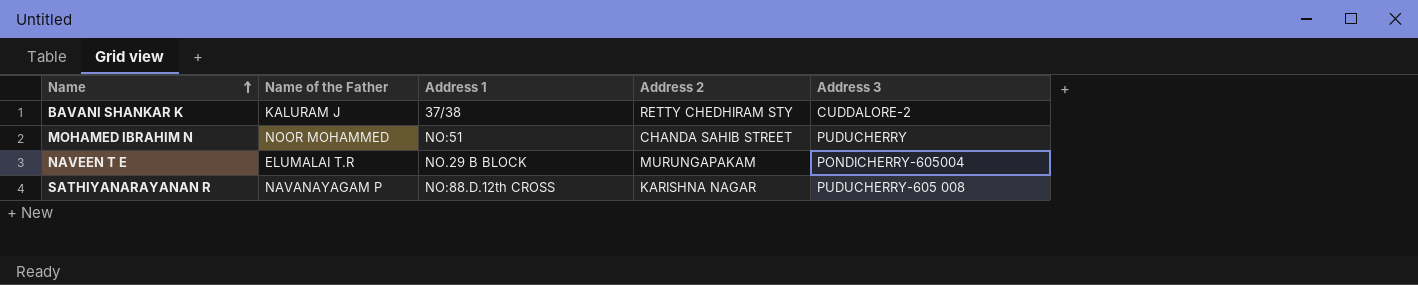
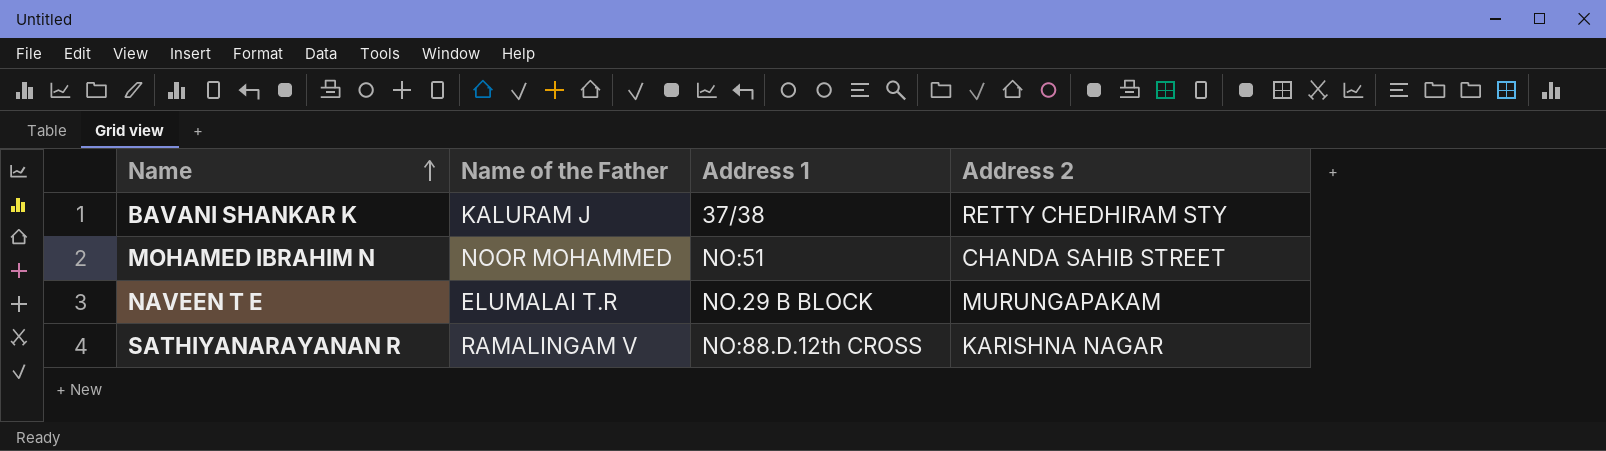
column Address 3 | position: 5 -> none
SATHIYANARAYANAN R | Name of the Father: NAVANAYAGAM P -> RAMALINGAM V

